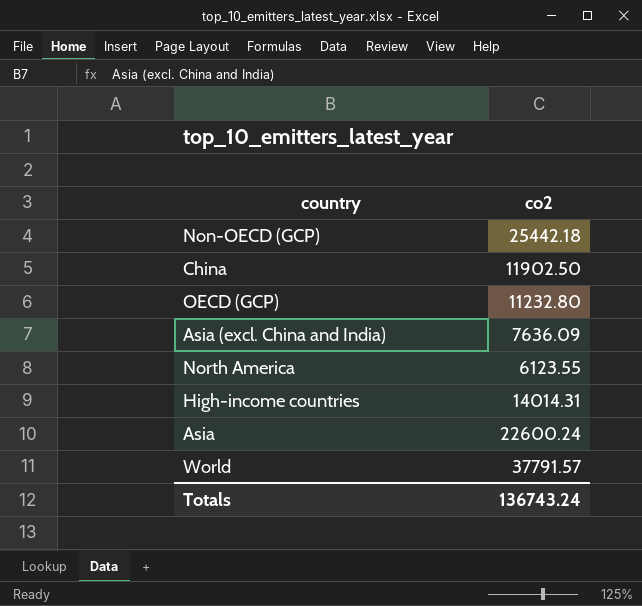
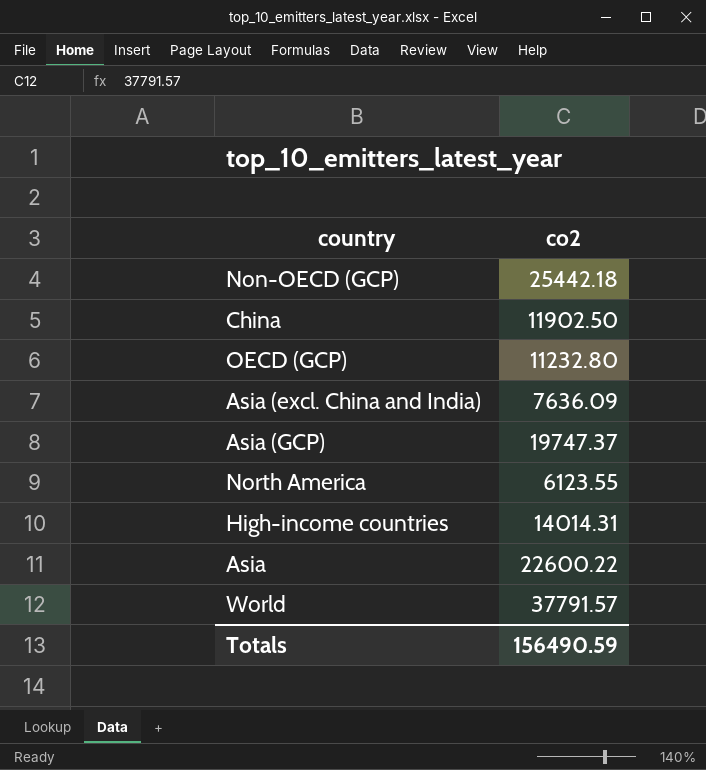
row Asia (GCP): none -> 19747.37
Asia | co2: 22600.24 -> 22600.22
Totals | co2: 136743.24 -> 156490.59

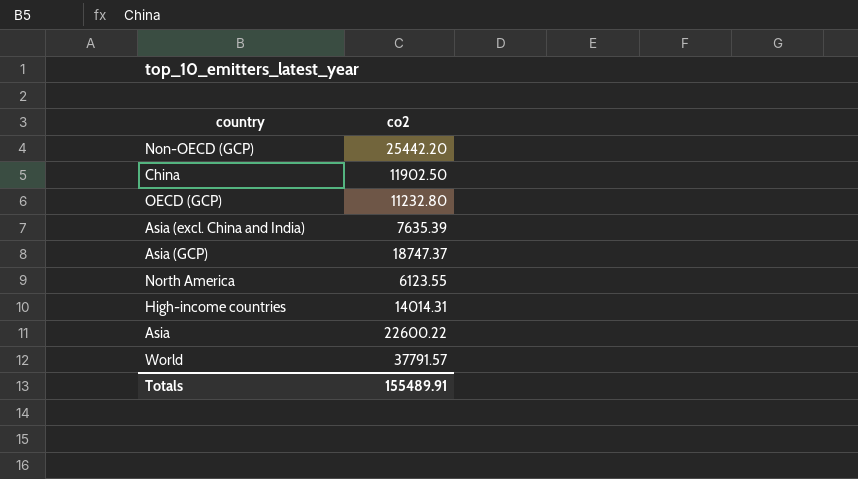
Non-OECD (GCP) | co2: 25442.18 -> 25442.20
Asia (excl. China and India) | co2: 7636.09 -> 7635.39
Asia (GCP) | co2: 19747.37 -> 18747.37
Totals | co2: 156490.59 -> 155489.91

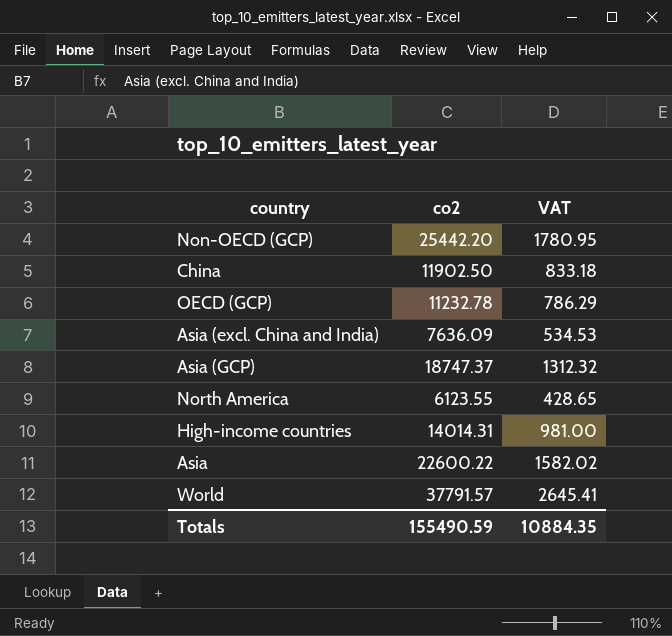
column VAT | formula: none -> [co2] * 0.07
OECD (GCP) | co2: 11232.80 -> 11232.78
Asia (excl. China and India) | co2: 7635.39 -> 7636.09
Totals | co2: 155489.91 -> 155490.59

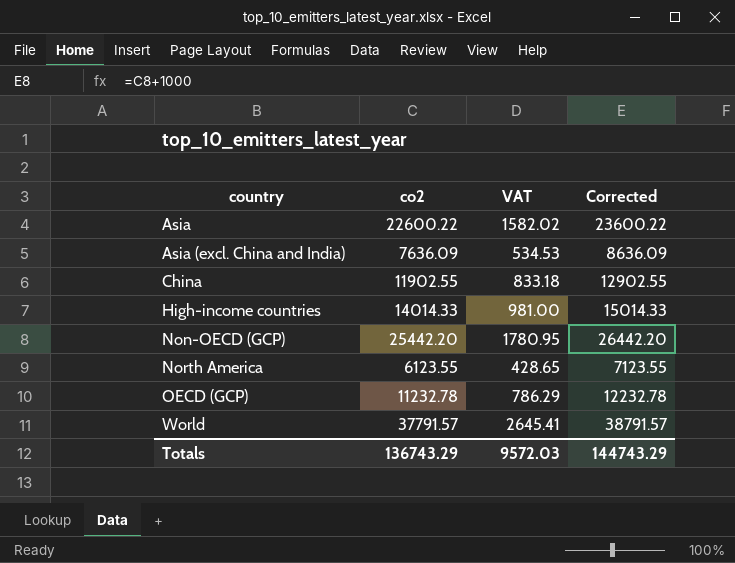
row order: none -> country ascending
column Corrected | formula: none -> [co2] + 1000
row Asia (GCP): 18747.37 | 1312.32 -> none
China | co2: 11902.50 -> 11902.55
High-income countries | co2: 14014.31 -> 14014.33
Totals | co2: 155490.59 -> 136743.29
Totals | VAT: 10884.35 -> 9572.03

